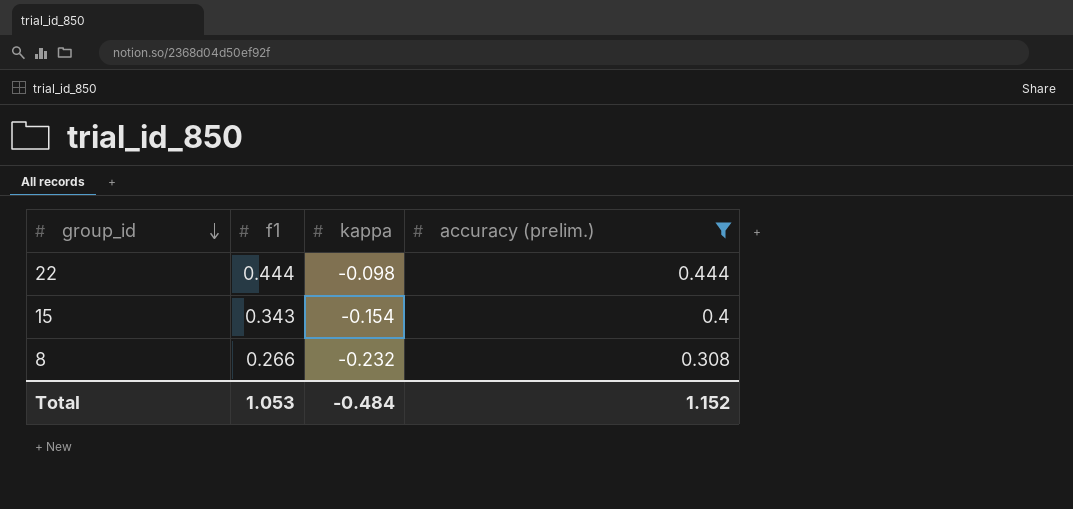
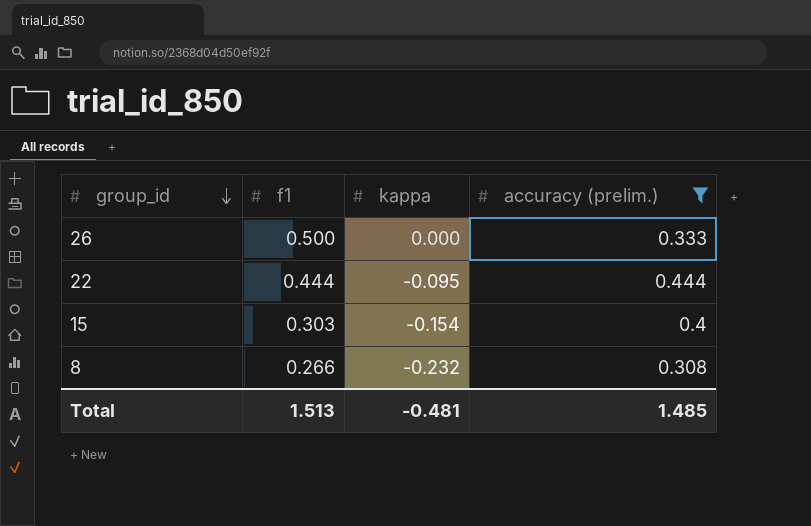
row 26: none -> 0.500 | 0.000 | 0.333
22 | kappa: -0.098 -> -0.095
15 | f1: 0.343 -> 0.303
Total | f1: 1.053 -> 1.513
Total | kappa: -0.484 -> -0.481
Total | accuracy (prelim.): 1.152 -> 1.485

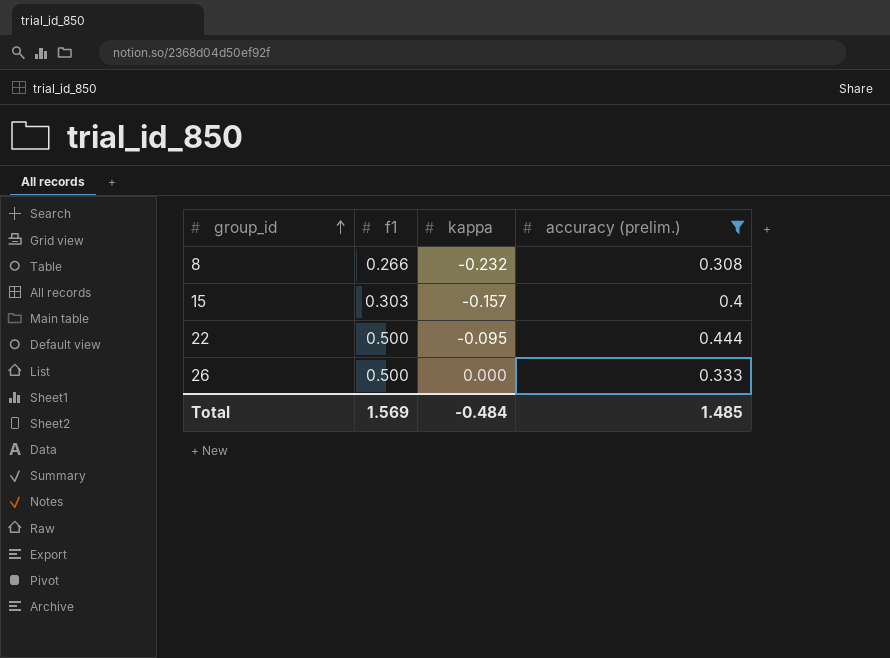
row order: group_id descending -> group_id ascending
15 | kappa: -0.154 -> -0.157
22 | f1: 0.444 -> 0.500
Total | f1: 1.513 -> 1.569
Total | kappa: -0.481 -> -0.484

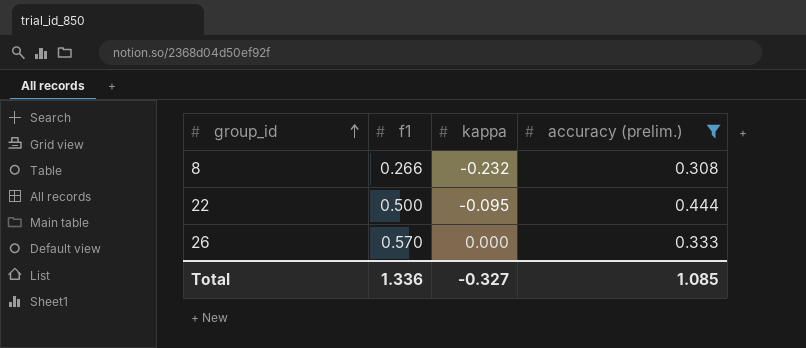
row 15: 0.303 | -0.157 | 0.4 -> none
26 | f1: 0.500 -> 0.570
Total | f1: 1.569 -> 1.336
Total | kappa: -0.484 -> -0.327
Total | accuracy (prelim.): 1.485 -> 1.085

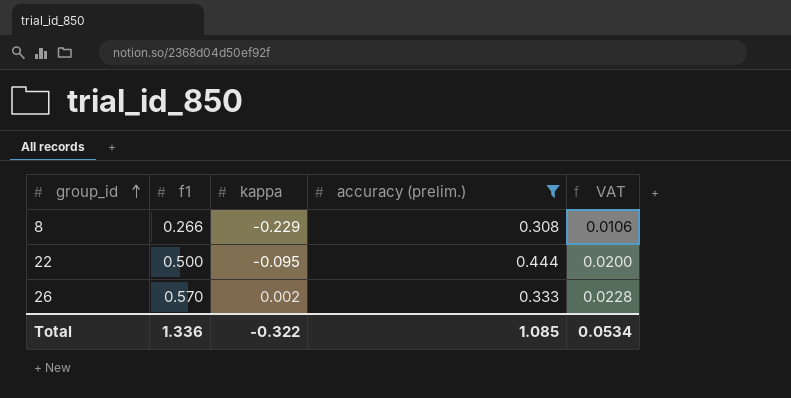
column VAT | formula: none -> [f1] * 0.04
8 | kappa: -0.232 -> -0.229
26 | kappa: 0.000 -> 0.002
Total | kappa: -0.327 -> -0.322

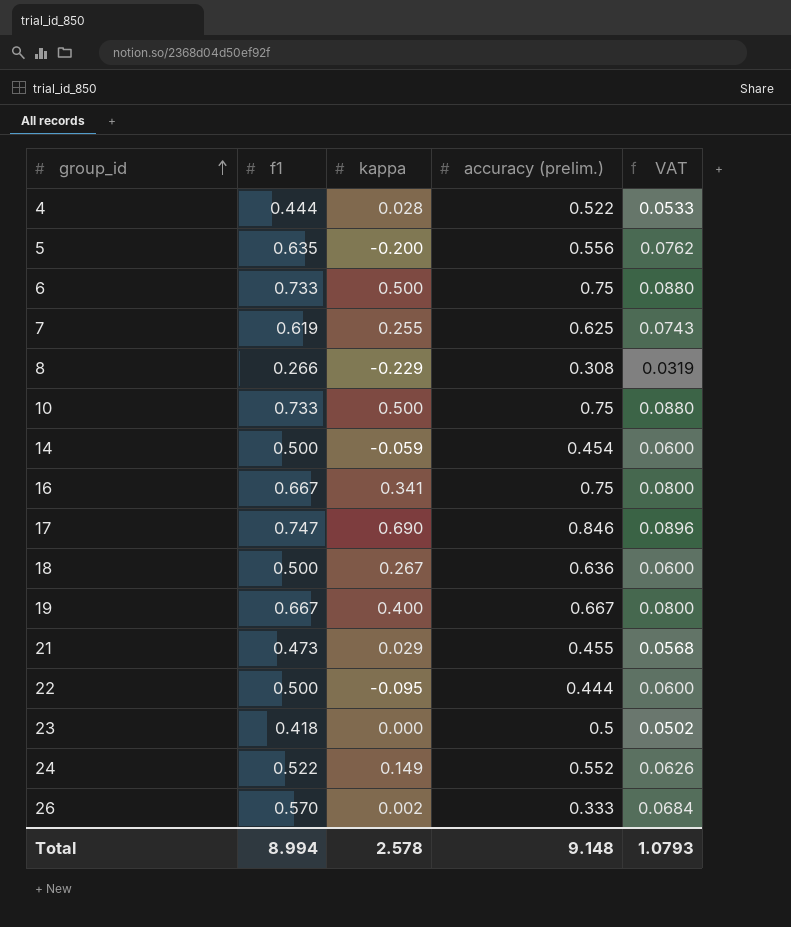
filter: accuracy (prelim.) <= 0.444 -> none
column VAT | formula: [f1] * 0.04 -> [f1] * 0.12
Total | f1: 1.336 -> 8.994
Total | kappa: -0.322 -> 2.578
Total | accuracy (prelim.): 1.085 -> 9.148
Total | VAT: 0.0534 -> 1.0793

